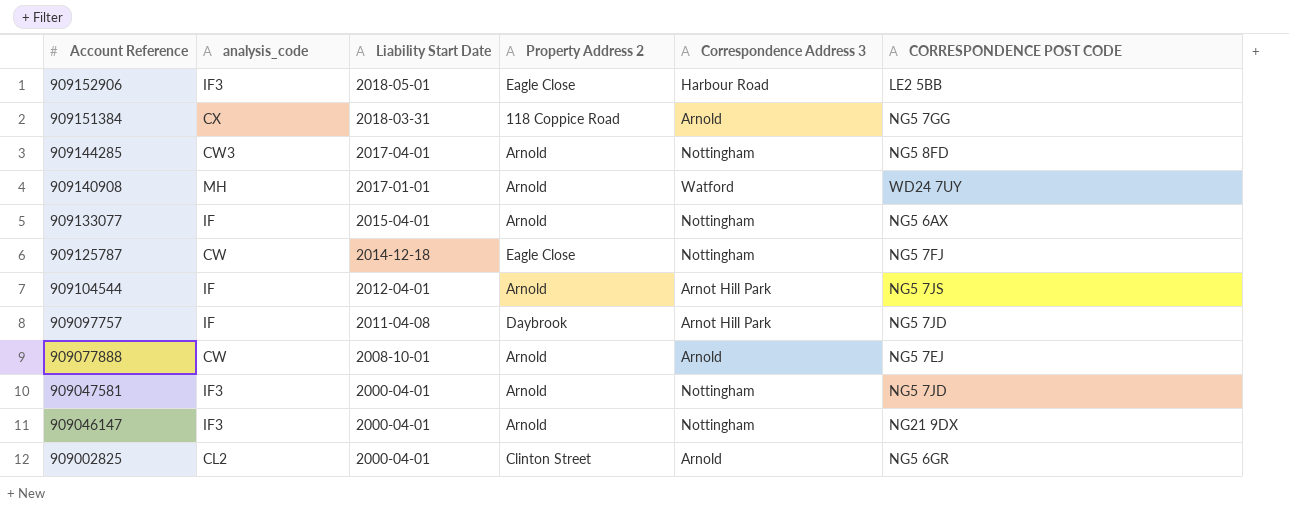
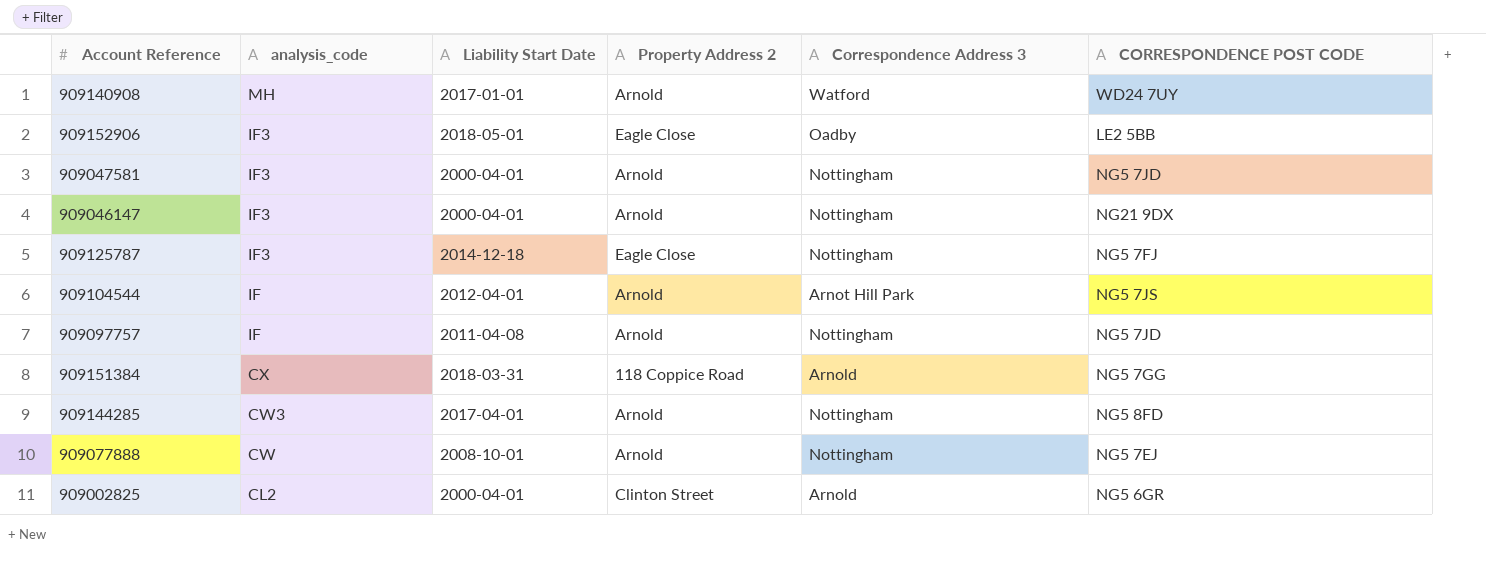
row order: Account Reference descending -> analysis_code descending
row 909133077: IF | 2015-04-01 | Arnold | Nottingham | NG5 6AX -> none
909152906 | Correspondence Address 3: Harbour Road -> Oadby
909125787 | analysis_code: CW -> IF3
909097757 | Property Address 2: Daybrook -> Arnold
909097757 | Correspondence Address 3: Arnot Hill Park -> Nottingham
909077888 | Correspondence Address 3: Arnold -> Nottingham

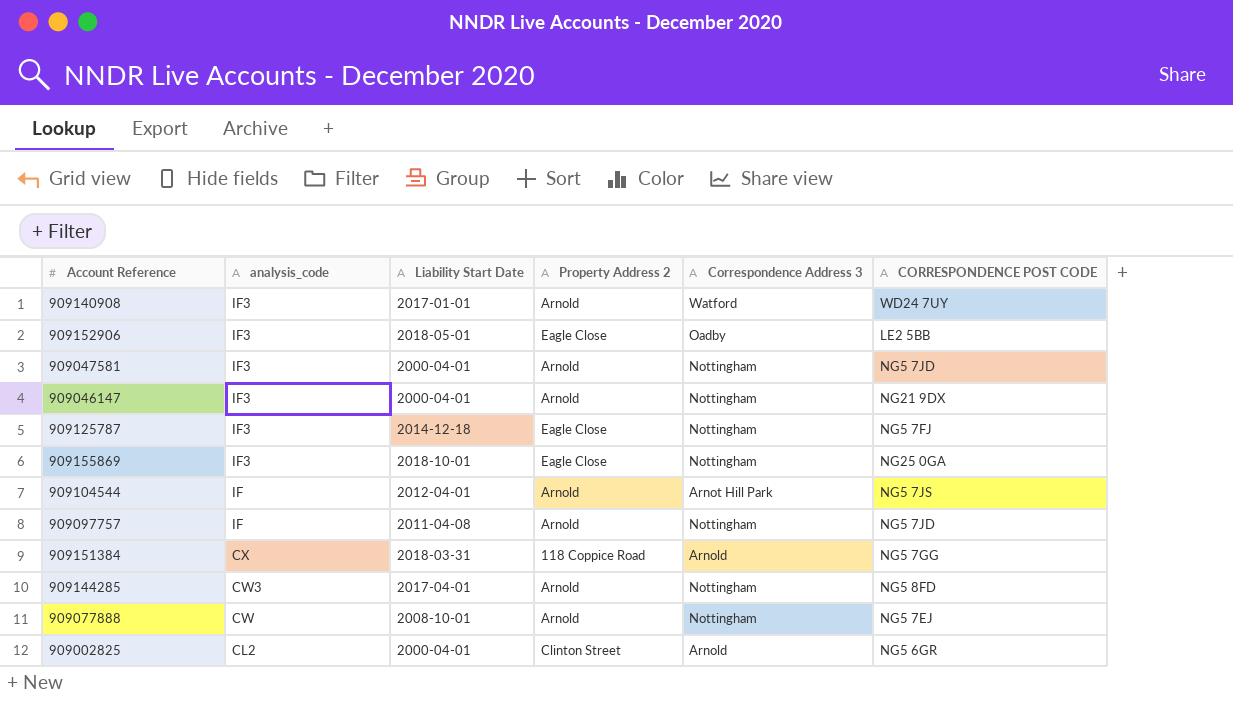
909140908 | analysis_code: MH -> IF3
row 909155869: none -> IF3 | 2018-10-01 | Eagle Close | Nottingham | NG25 0GA

